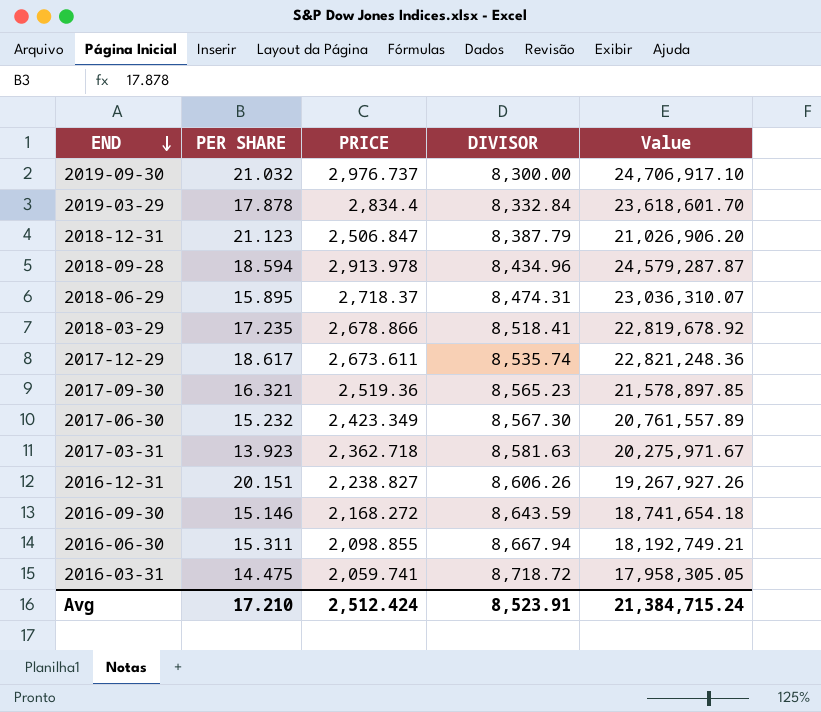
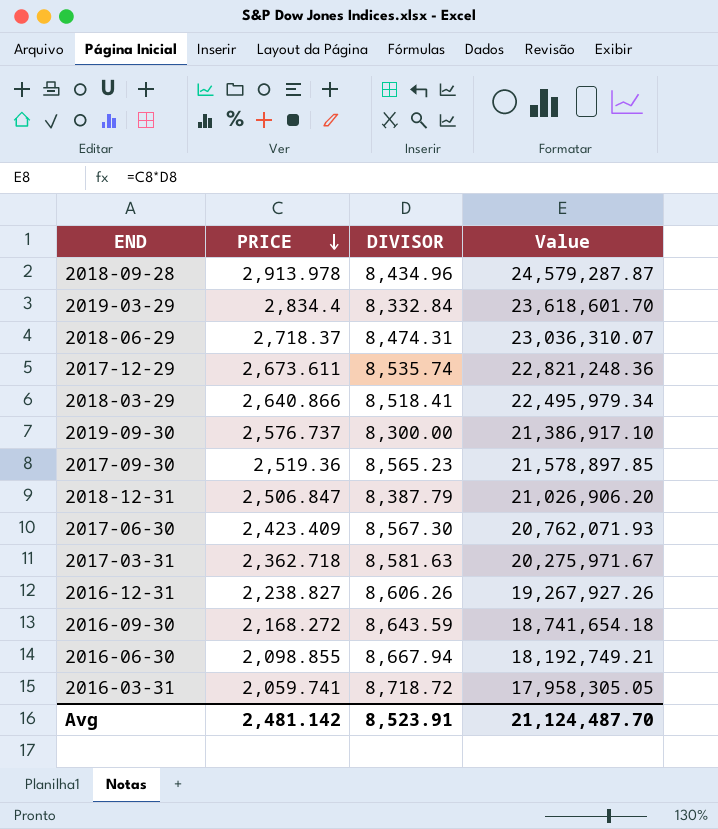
row order: END descending -> PRICE descending
column PER SHARE | position: 2 -> none
2018-03-29 | PRICE: 2,678.866 -> 2,640.866
2018-03-29 | Value: 22,819,678.92 -> 22,495,979.34
2019-09-30 | PRICE: 2,976.737 -> 2,576.737
2019-09-30 | Value: 24,706,917.10 -> 21,386,917.10
2017-06-30 | PRICE: 2,423.349 -> 2,423.409
2017-06-30 | Value: 20,761,557.89 -> 20,762,071.93
Avg | PRICE: 2,512.424 -> 2,481.142
Avg | Value: 21,384,715.24 -> 21,124,487.70

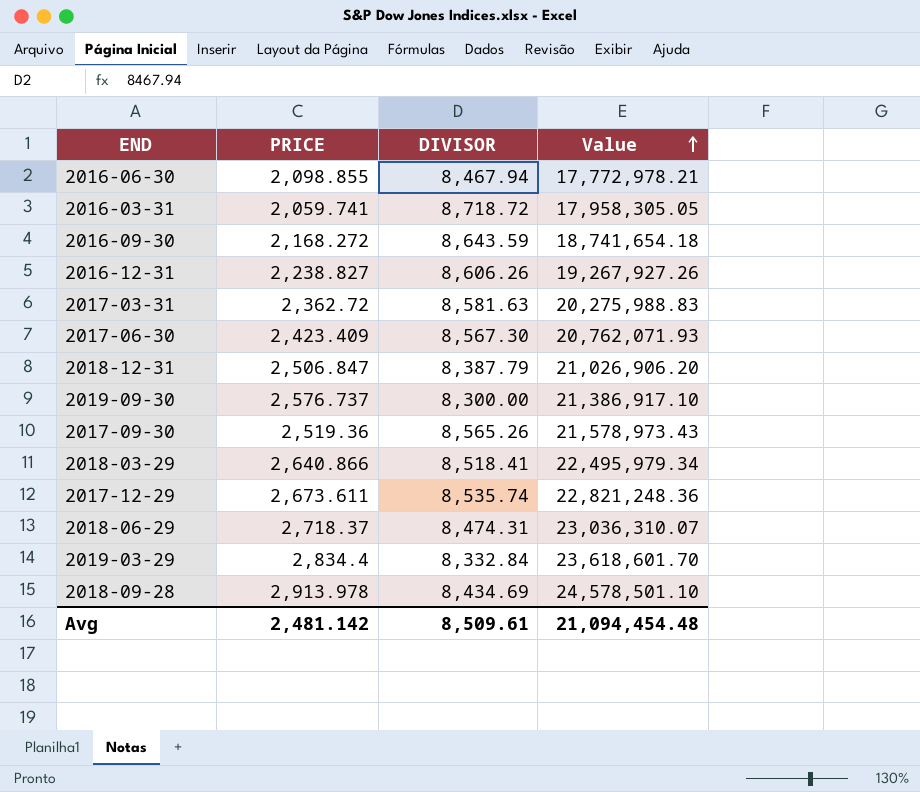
row order: PRICE descending -> Value ascending
2016-06-30 | DIVISOR: 8,667.94 -> 8,467.94
2016-06-30 | Value: 18,192,749.21 -> 17,772,978.21
2017-03-31 | PRICE: 2,362.718 -> 2,362.72
2017-03-31 | Value: 20,275,971.67 -> 20,275,988.83
2017-09-30 | DIVISOR: 8,565.23 -> 8,565.26
2017-09-30 | Value: 21,578,897.85 -> 21,578,973.43
2018-09-28 | DIVISOR: 8,434.96 -> 8,434.69
2018-09-28 | Value: 24,579,287.87 -> 24,578,501.10
Avg | DIVISOR: 8,523.91 -> 8,509.61
Avg | Value: 21,124,487.70 -> 21,094,454.48

